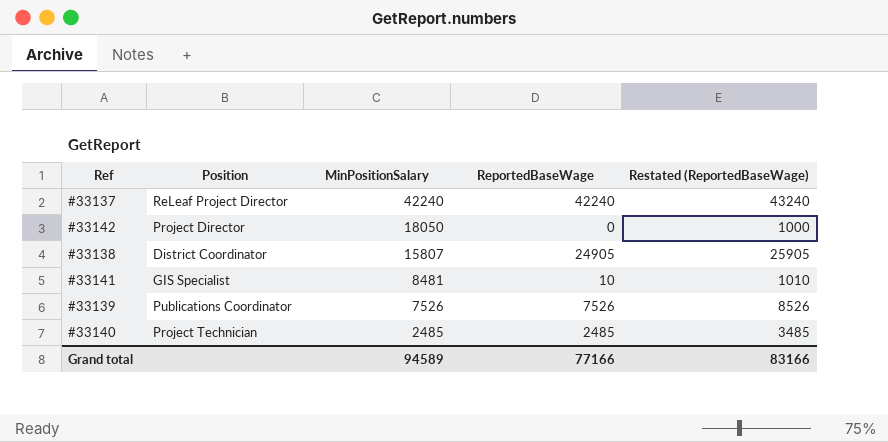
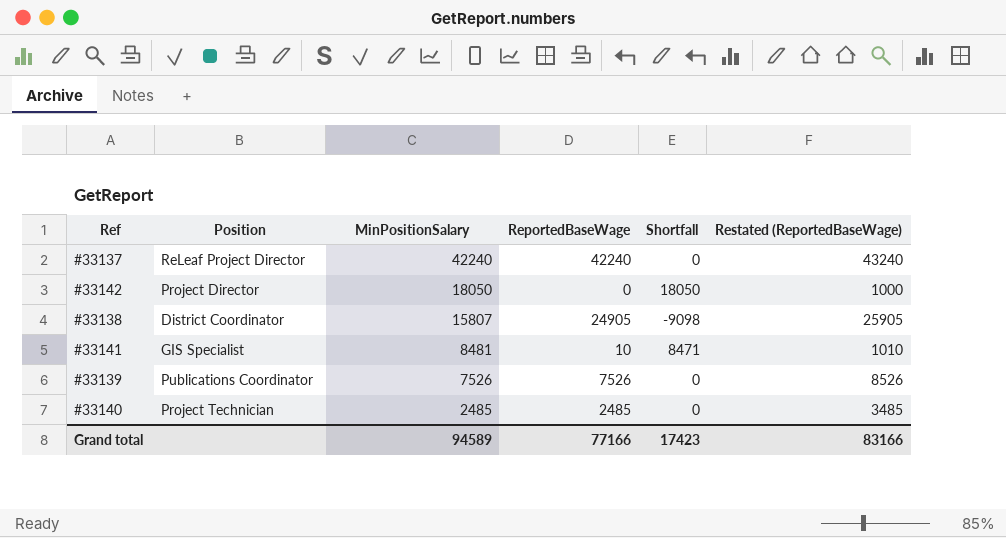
column Shortfall | formula: none -> [MinPositionSalary] - [ReportedBaseWage]

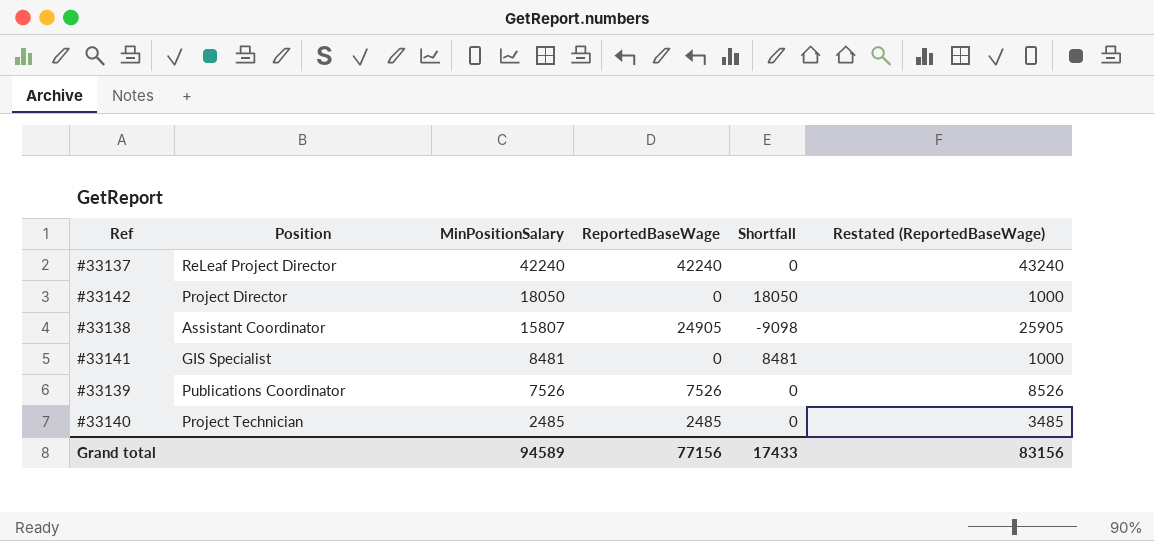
#33138 | Position: District Coordinator -> Assistant Coordinator
#33141 | ReportedBaseWage: 10 -> 0
#33141 | Shortfall: 8471 -> 8481
#33141 | Restated (ReportedBaseWage): 1010 -> 1000
Grand total | ReportedBaseWage: 77166 -> 77156
Grand total | Shortfall: 17423 -> 17433
Grand total | Restated (ReportedBaseWage): 83166 -> 83156

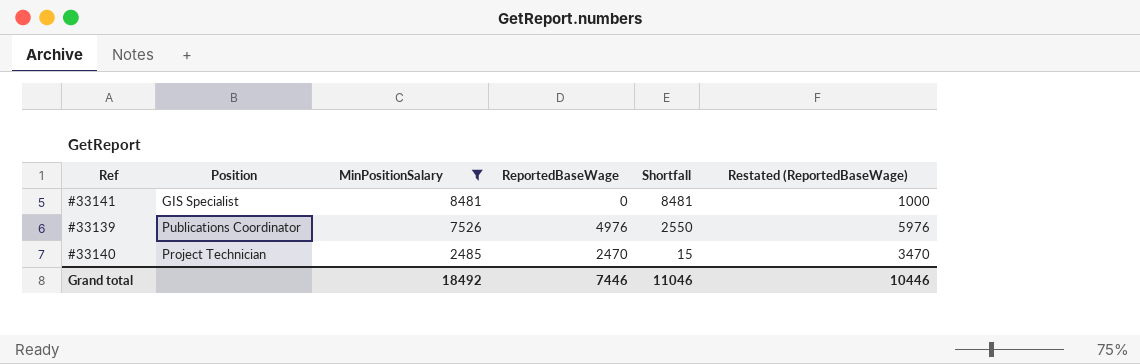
filter: none -> MinPositionSalary <= 8481
#33139 | ReportedBaseWage: 7526 -> 4976
#33139 | Shortfall: 0 -> 2550
#33139 | Restated (ReportedBaseWage): 8526 -> 5976
#33140 | ReportedBaseWage: 2485 -> 2470
#33140 | Shortfall: 0 -> 15
#33140 | Restated (ReportedBaseWage): 3485 -> 3470
Grand total | MinPositionSalary: 94589 -> 18492
Grand total | ReportedBaseWage: 77156 -> 7446
Grand total | Shortfall: 17433 -> 11046
Grand total | Restated (ReportedBaseWage): 83156 -> 10446

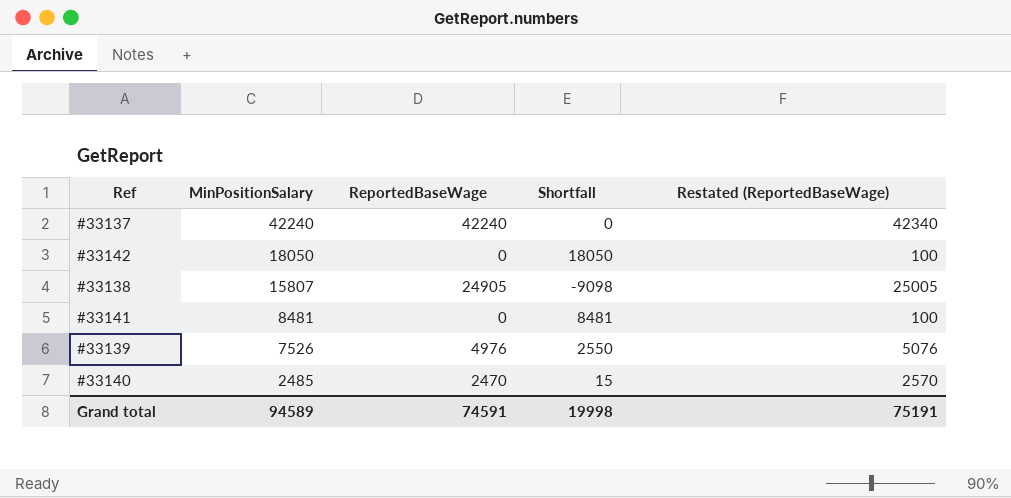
filter: MinPositionSalary <= 8481 -> none
column Position | position: 2 -> none
column Restated (ReportedBaseWage) | formula: [ReportedBaseWage] + 1000 -> [ReportedBaseWage] + 100
Grand total | MinPositionSalary: 18492 -> 94589
Grand total | ReportedBaseWage: 7446 -> 74591
Grand total | Shortfall: 11046 -> 19998
Grand total | Restated (ReportedBaseWage): 10446 -> 75191

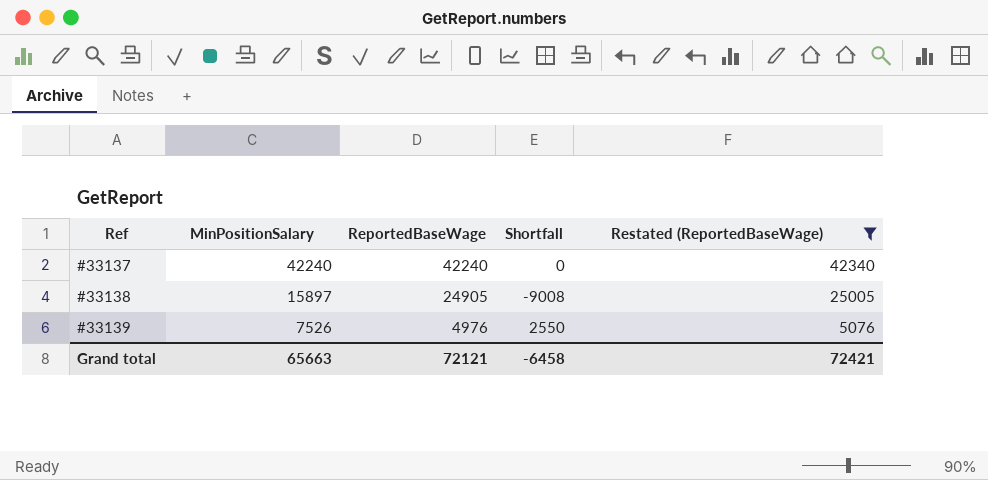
filter: none -> Restated (ReportedBaseWage) >= 5076
#33138 | MinPositionSalary: 15807 -> 15897
#33138 | Shortfall: -9098 -> -9008
Grand total | MinPositionSalary: 94589 -> 65663
Grand total | ReportedBaseWage: 74591 -> 72121
Grand total | Shortfall: 19998 -> -6458
Grand total | Restated (ReportedBaseWage): 75191 -> 72421

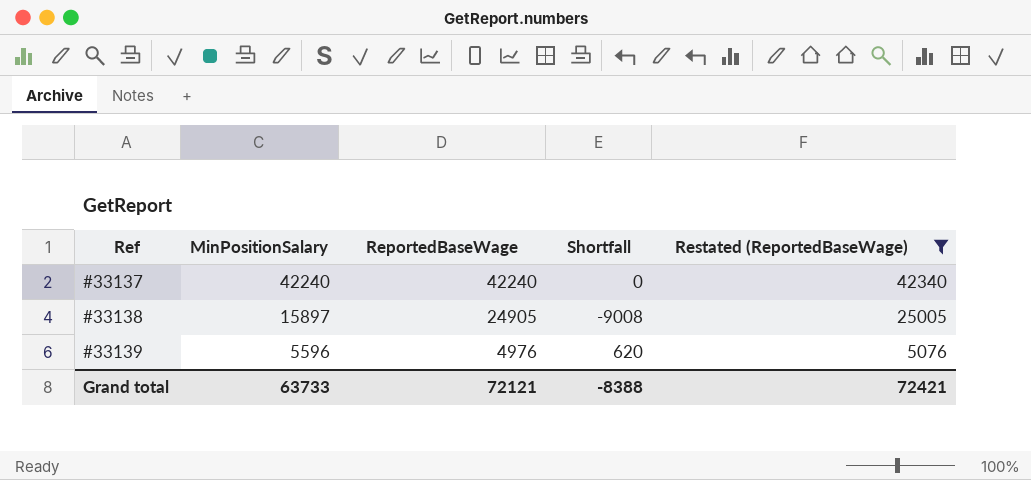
#33139 | MinPositionSalary: 7526 -> 5596
#33139 | Shortfall: 2550 -> 620
Grand total | MinPositionSalary: 65663 -> 63733
Grand total | Shortfall: -6458 -> -8388

